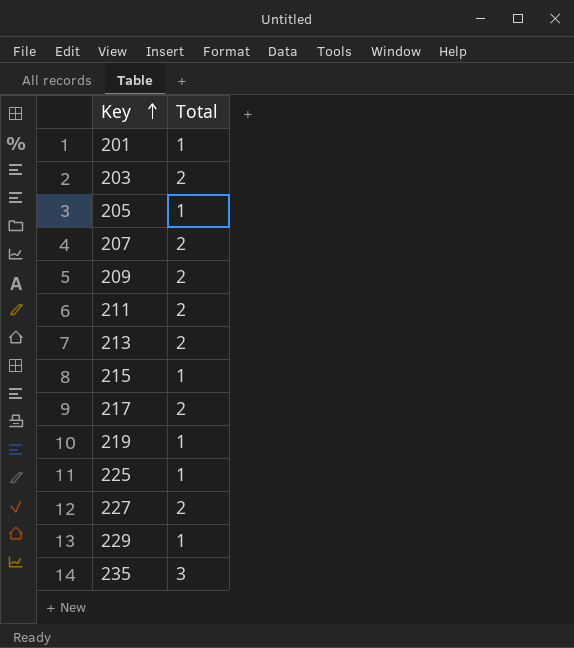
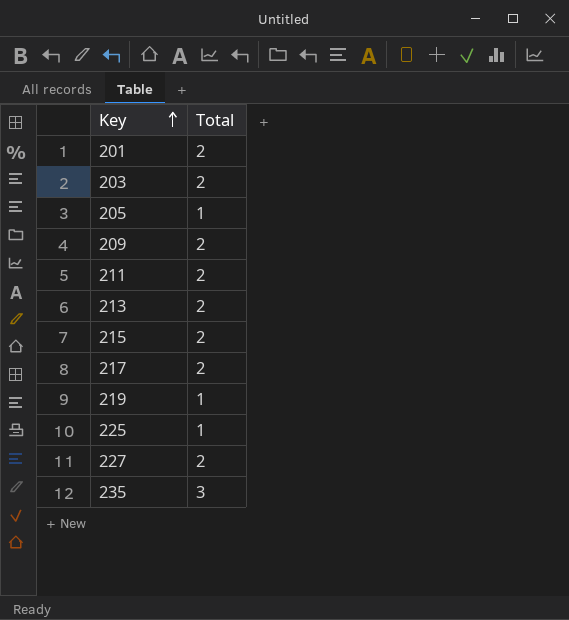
row 207: 2 -> none
row 229: 1 -> none
201 | Total: 1 -> 2
215 | Total: 1 -> 2

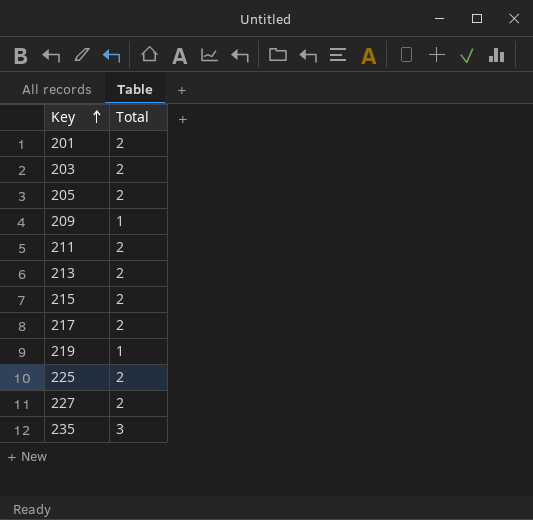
205 | Total: 1 -> 2
209 | Total: 2 -> 1
225 | Total: 1 -> 2

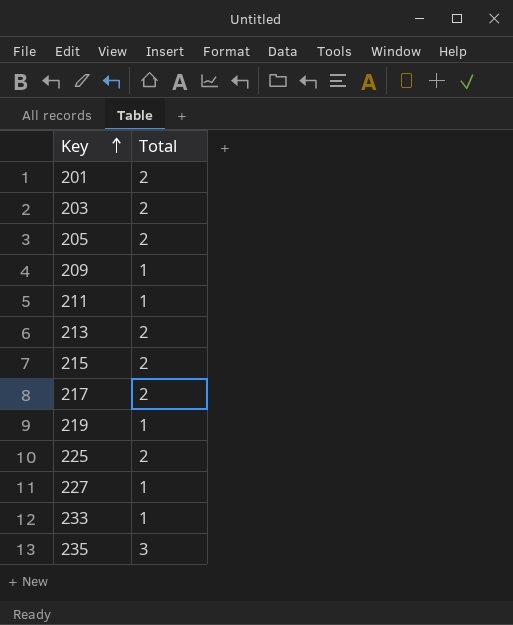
211 | Total: 2 -> 1
227 | Total: 2 -> 1
row 233: none -> 1

